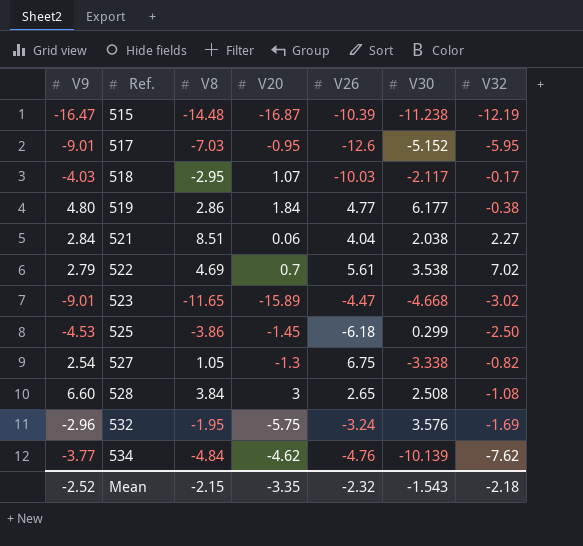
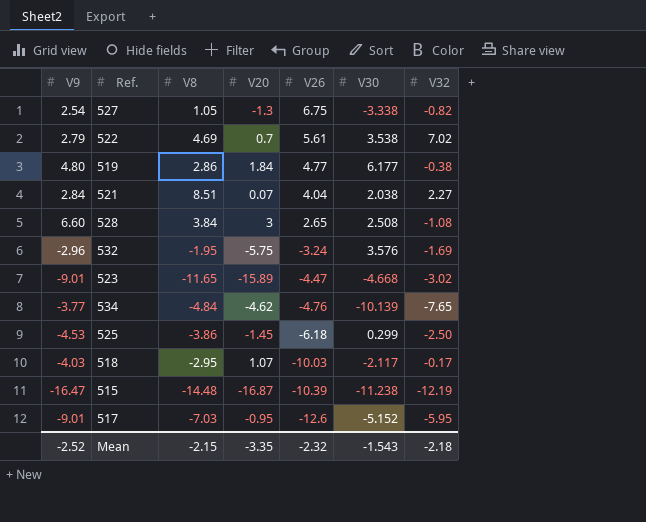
row order: Ref. ascending -> V26 descending
521 | V20: 0.06 -> 0.07
534 | V32: -7.62 -> -7.65

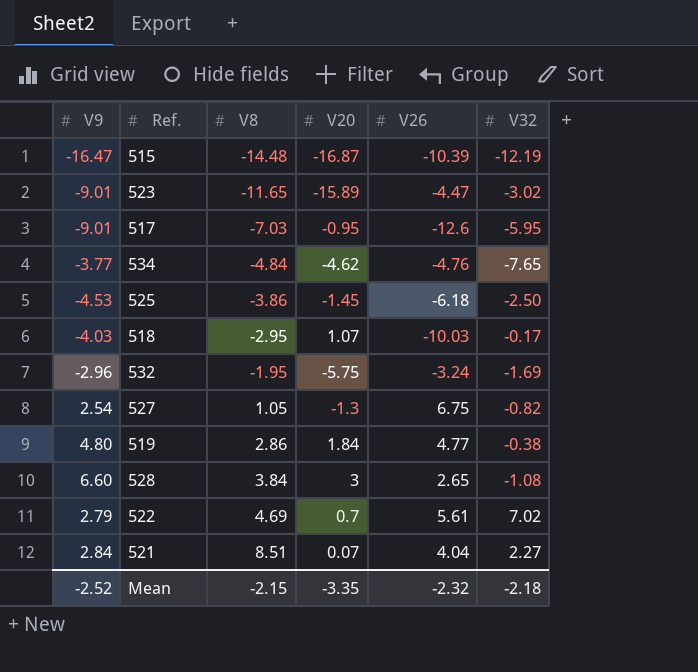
row order: V26 descending -> V8 ascending
column V30 | position: 6 -> none

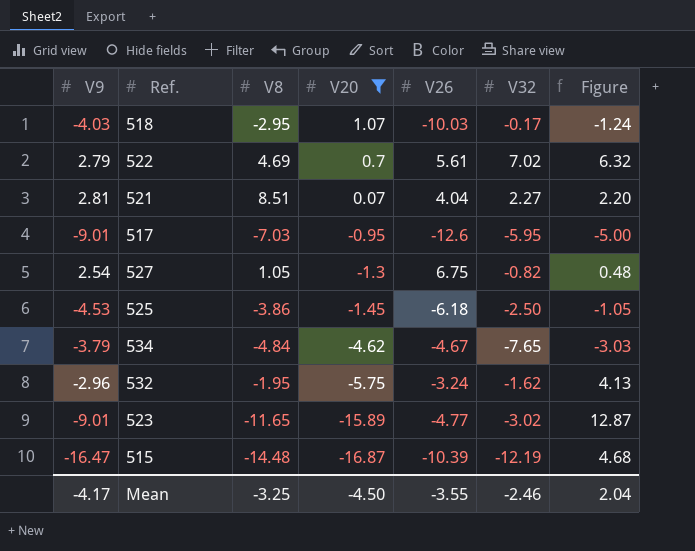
filter: none -> V20 <= 1.07
row order: V8 ascending -> V20 descending
column Figure | formula: none -> [V32] - [V20]
521 | V9: 2.84 -> 2.81
534 | V9: -3.77 -> -3.79
534 | V26: -4.76 -> -4.67
532 | V32: -1.69 -> -1.62
523 | V26: -4.47 -> -4.77
Mean | V9: -2.52 -> -4.17
Mean | V8: -2.15 -> -3.25
Mean | V20: -3.35 -> -4.50
Mean | V26: -2.32 -> -3.55
Mean | V32: -2.18 -> -2.46

